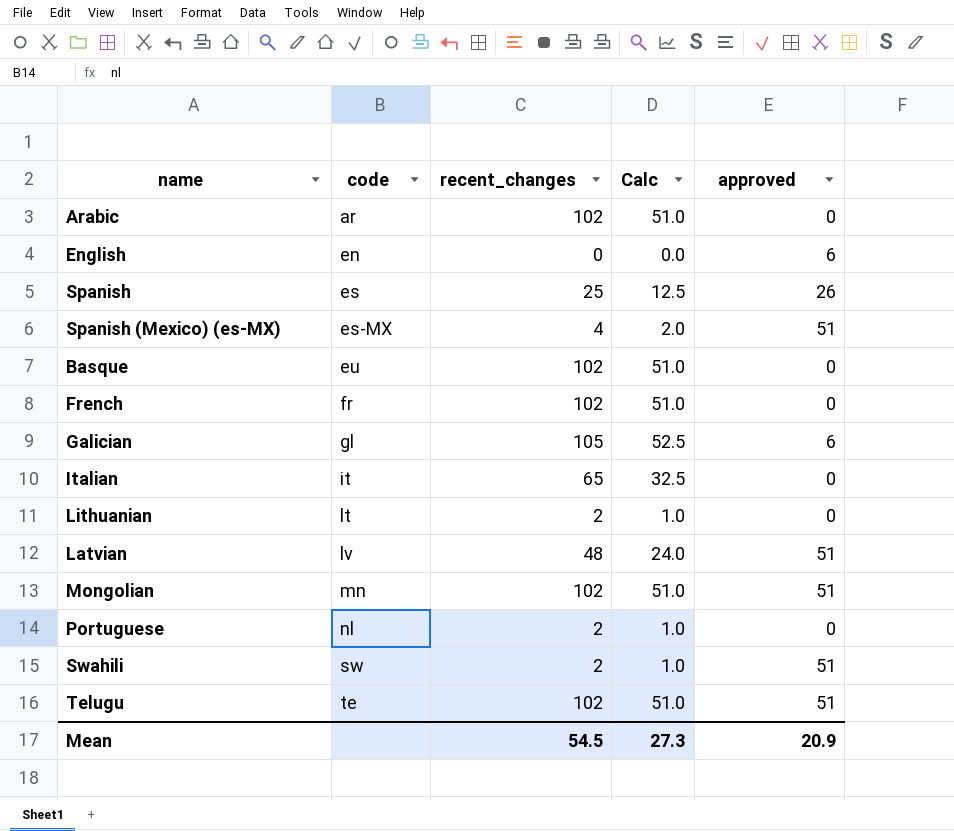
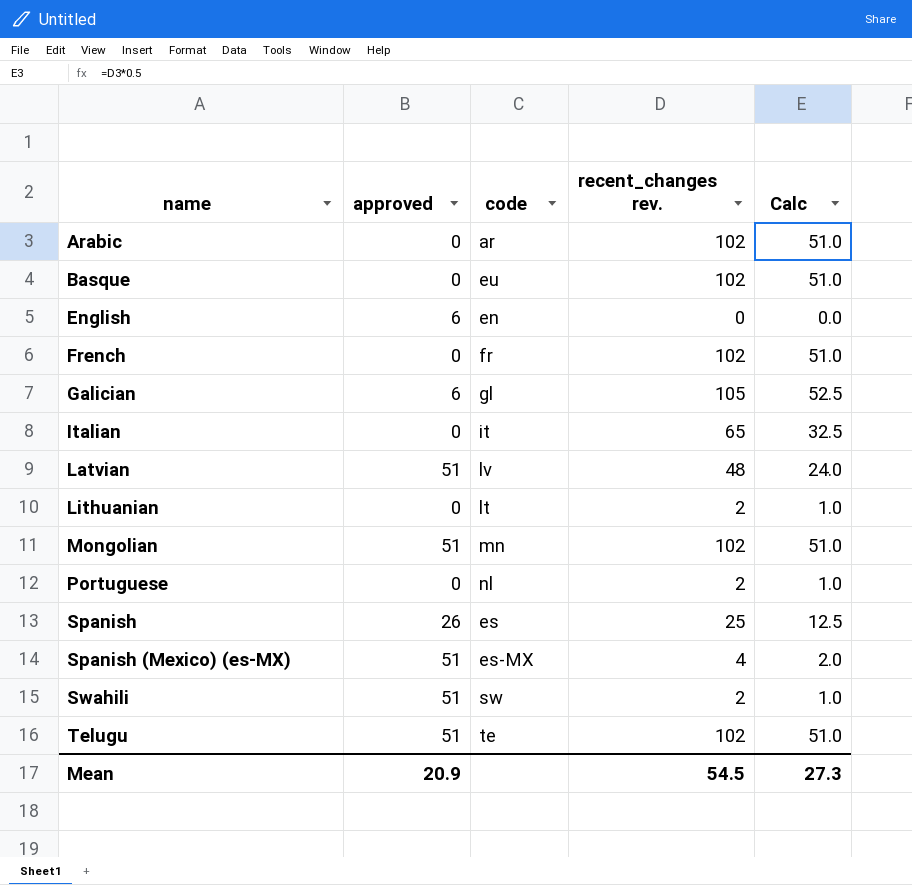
row order: code ascending -> name ascending
column approved | position: 5 -> 2
column name: recent_changes -> recent_changes rev.

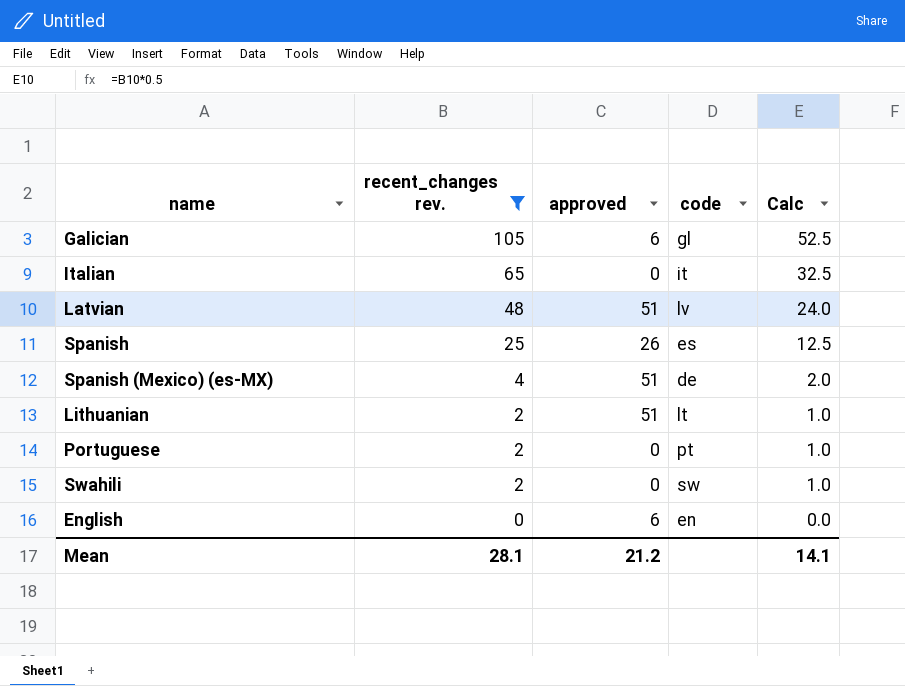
filter: none -> recent_changes rev. != 102
row order: name ascending -> recent_changes rev. descending
column recent_changes rev. | position: 4 -> 2
Spanish (Mexico) (es-MX) | code: es-MX -> de
Lithuanian | approved: 0 -> 51
Portuguese | code: nl -> pt
Swahili | approved: 51 -> 0
Mean | recent_changes rev.: 54.5 -> 28.1
Mean | approved: 20.9 -> 21.2
Mean | Calc: 27.3 -> 14.1

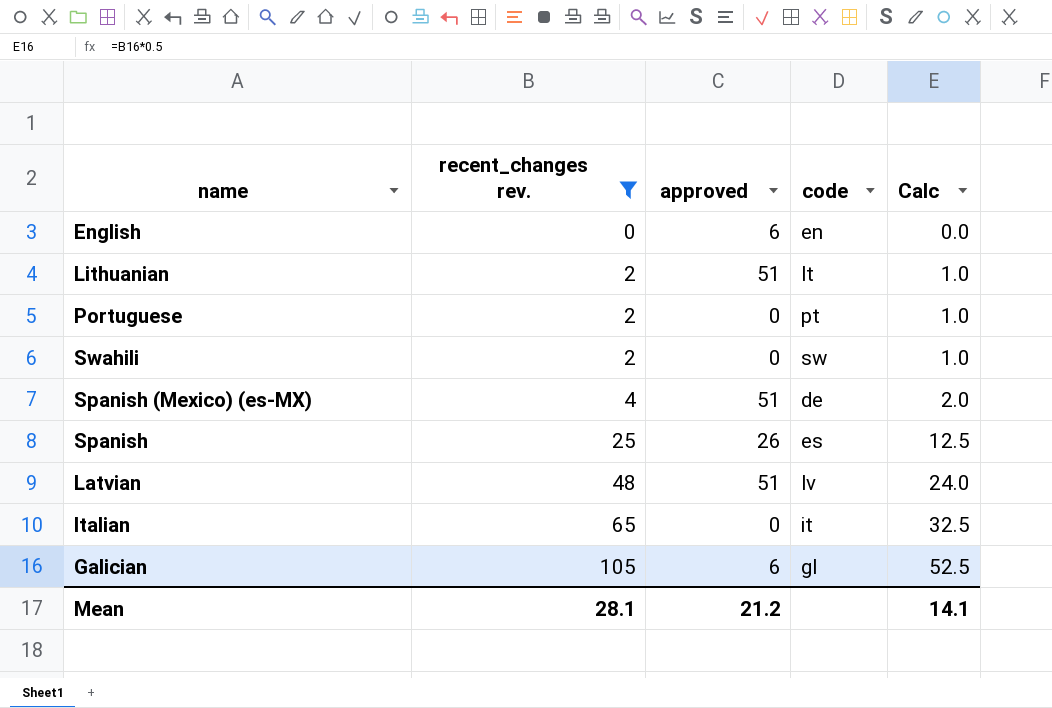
row order: recent_changes rev. descending -> recent_changes rev. ascending

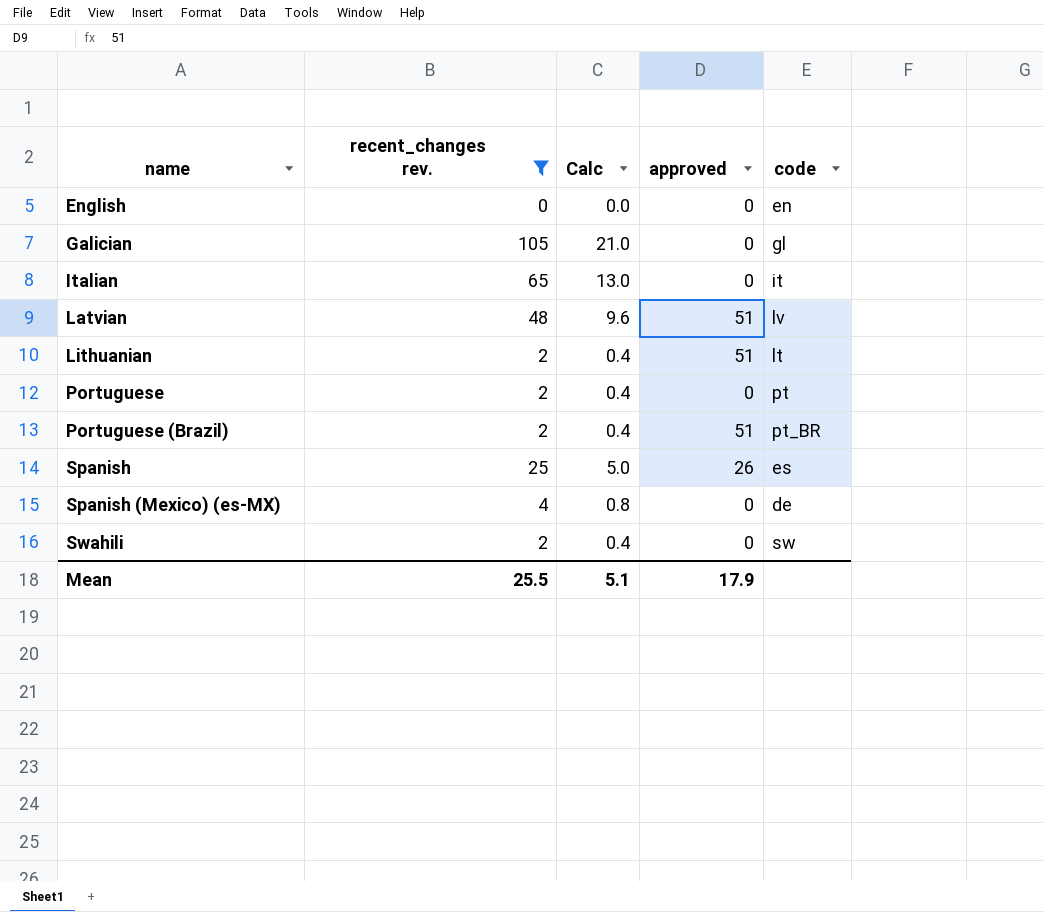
row order: recent_changes rev. ascending -> name ascending
column Calc | formula: [recent_changes rev.] * 0.5 -> [recent_changes rev.] * 0.2
column Calc | position: 5 -> 3
English | approved: 6 -> 0
Galician | approved: 6 -> 0
row Portuguese (Brazil): none -> 2 | 0.4 | 51 | pt_BR
Spanish (Mexico) (es-MX) | approved: 51 -> 0
Mean | recent_changes rev.: 28.1 -> 25.5
Mean | Calc: 14.1 -> 5.1
Mean | approved: 21.2 -> 17.9

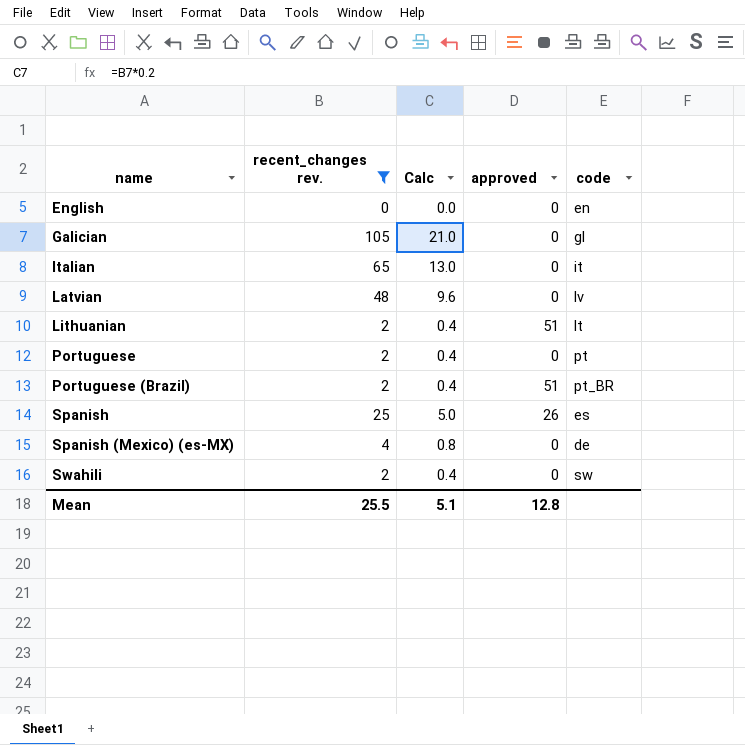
Latvian | approved: 51 -> 0
Mean | approved: 17.9 -> 12.8

